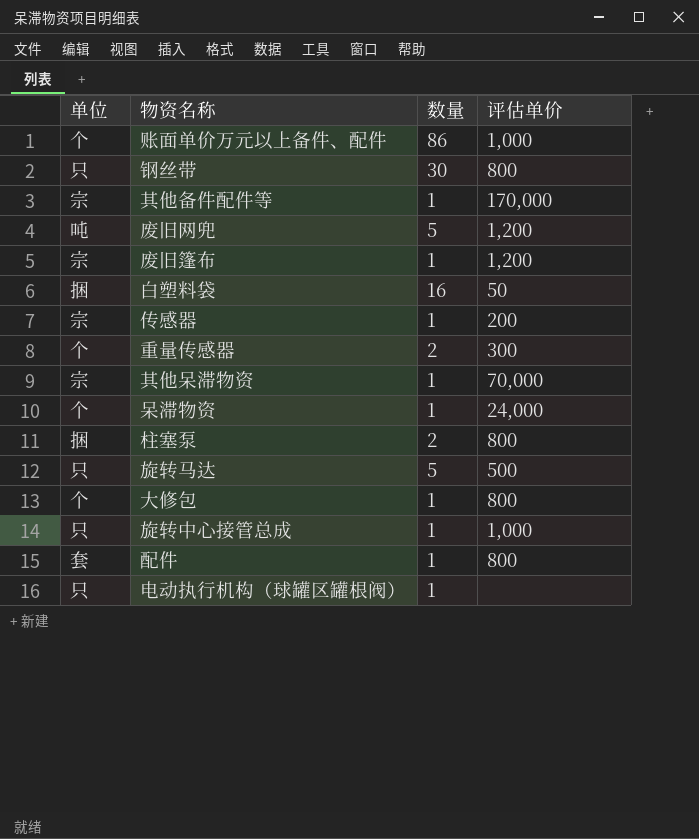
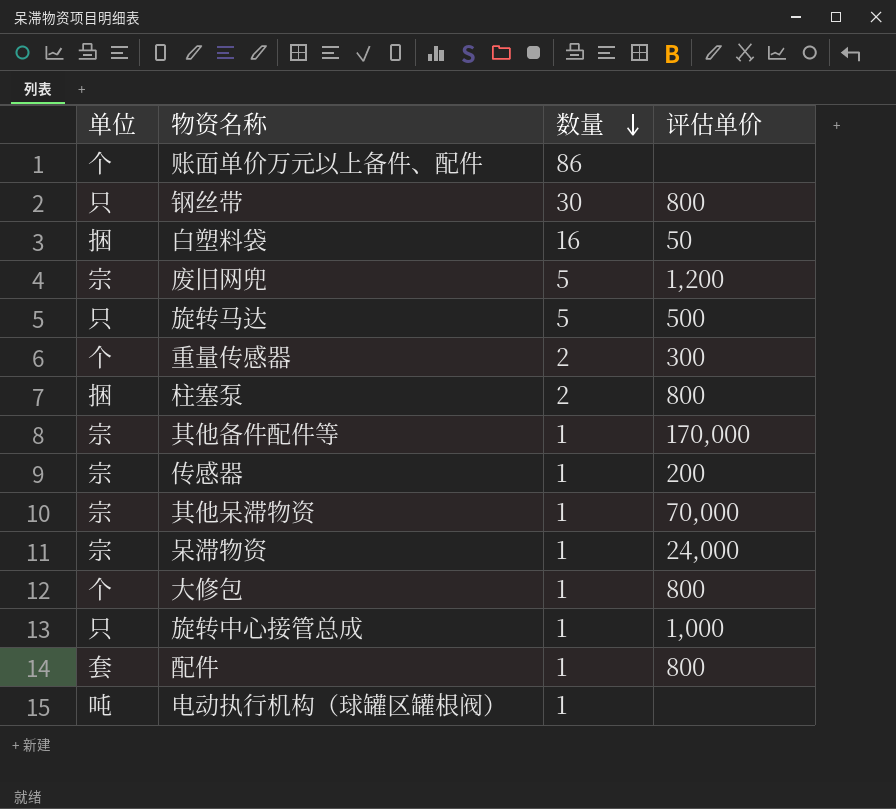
row order: none -> 数量 descending
row 废旧篷布: 宗 | 1 | 1,200 -> none
账面单价万元以上备件、配件 | 评估单价: 1,000 -> none
废旧网兜 | 单位: 吨 -> 宗
呆滞物资 | 单位: 个 -> 宗
电动执行机构（球罐区罐根阀） | 单位: 只 -> 吨

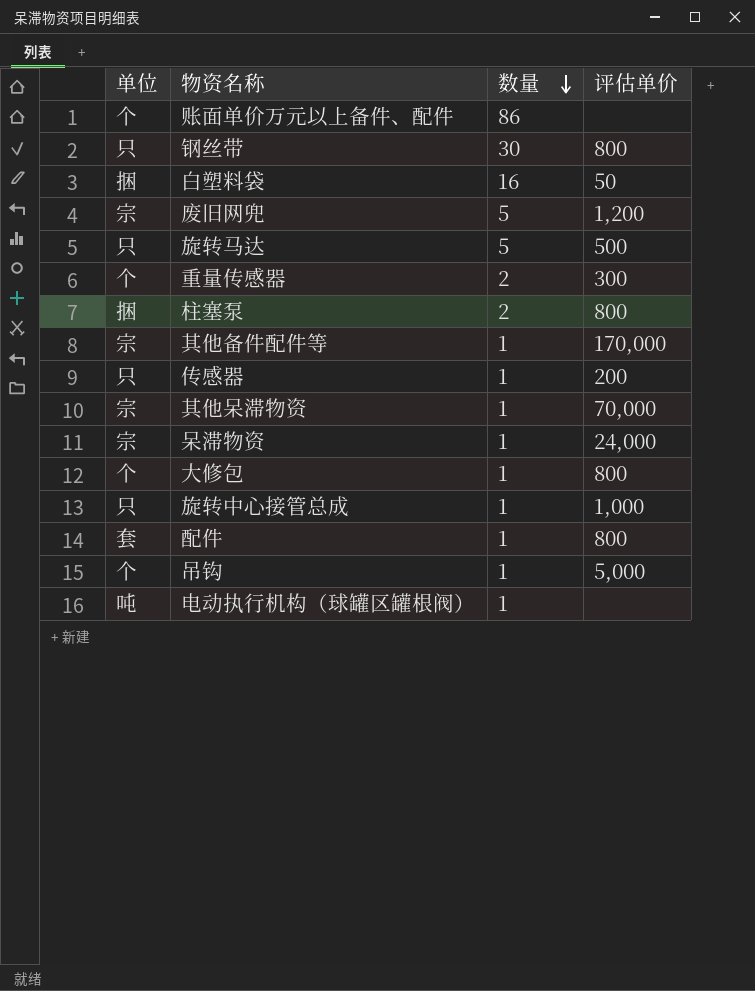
传感器 | 单位: 宗 -> 只
row 吊钩: none -> 个 | 1 | 5,000

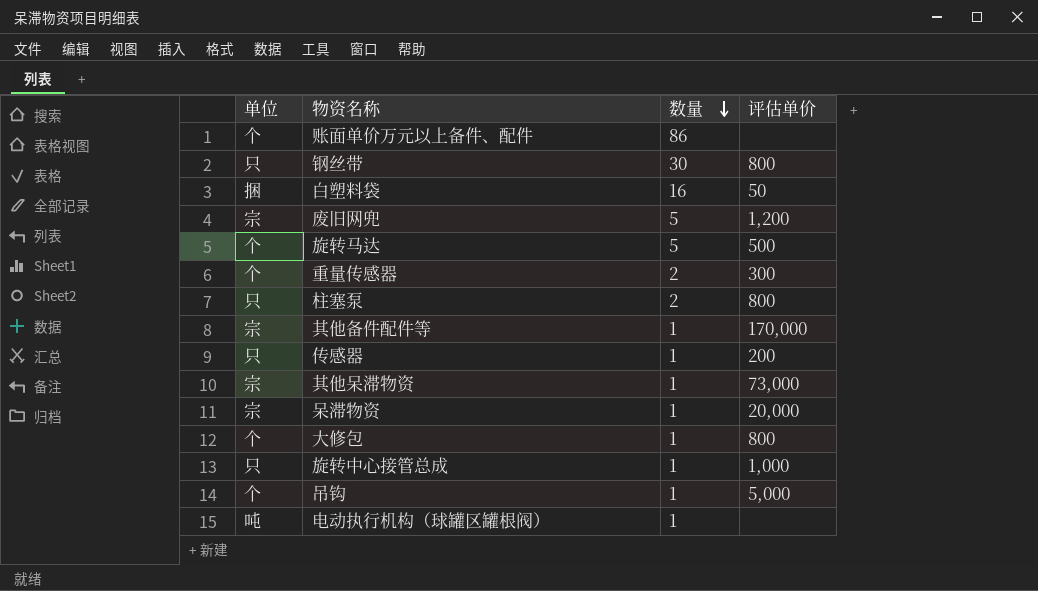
row 配件: 套 | 1 | 800 -> none
旋转马达 | 单位: 只 -> 个
柱塞泵 | 单位: 捆 -> 只
其他呆滞物资 | 评估单价: 70,000 -> 73,000
呆滞物资 | 评估单价: 24,000 -> 20,000

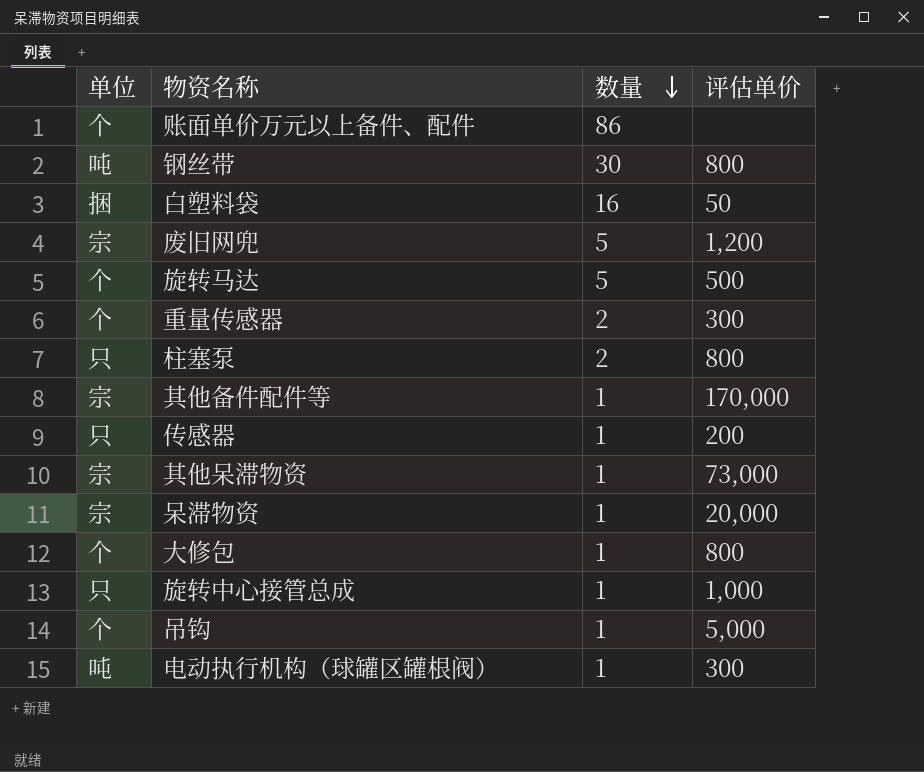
钢丝带 | 单位: 只 -> 吨
电动执行机构（球罐区罐根阀） | 评估单价: none -> 300

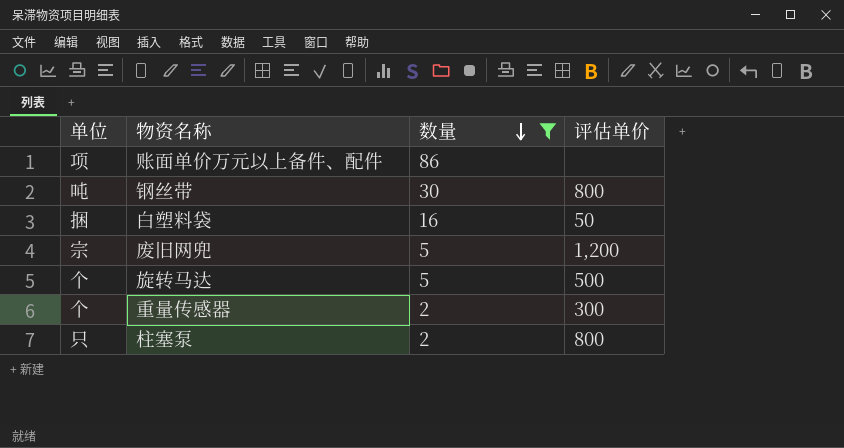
filter: none -> 数量 != 1
账面单价万元以上备件、配件 | 单位: 个 -> 项

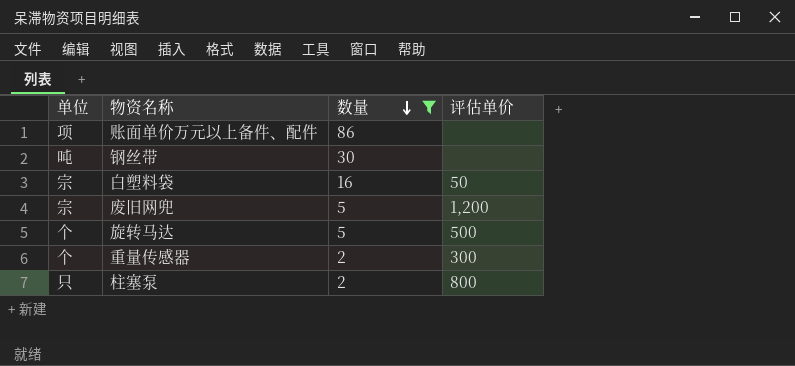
钢丝带 | 评估单价: 800 -> none
白塑料袋 | 单位: 捆 -> 宗

